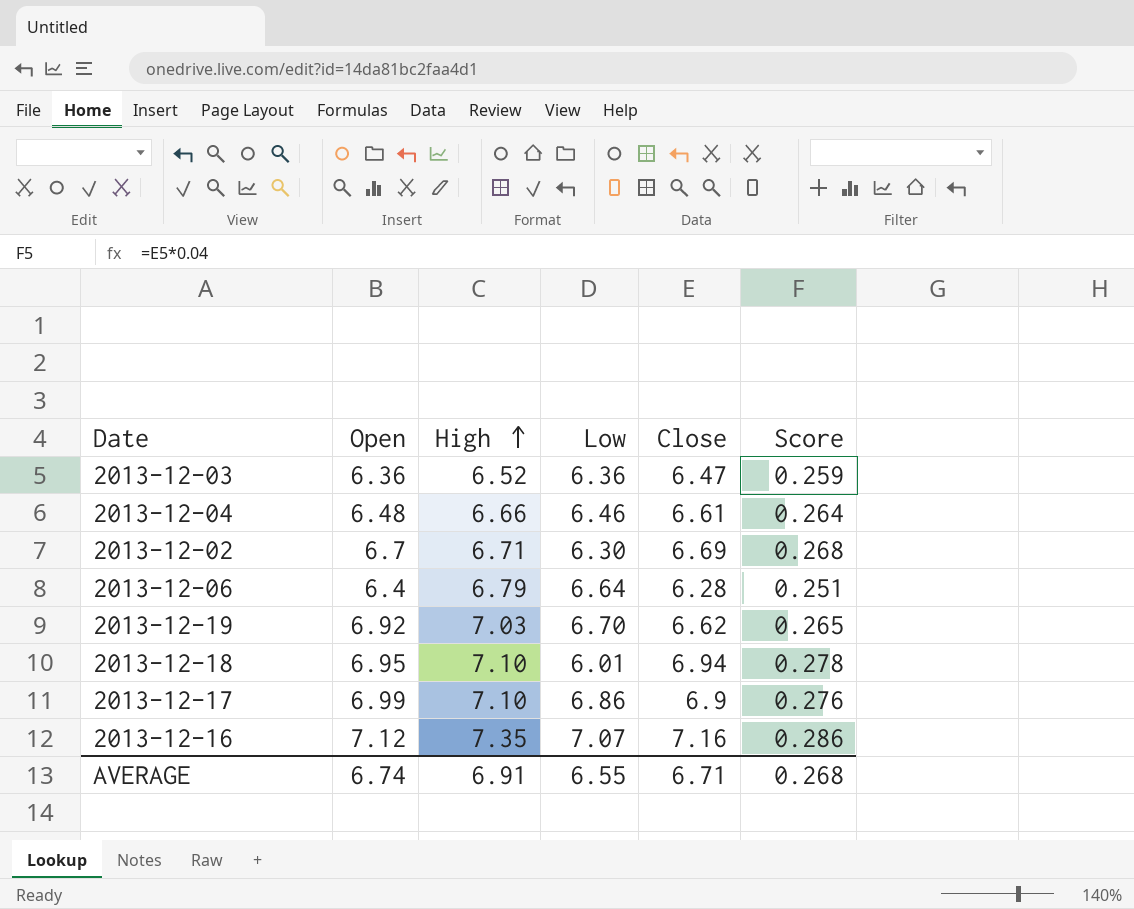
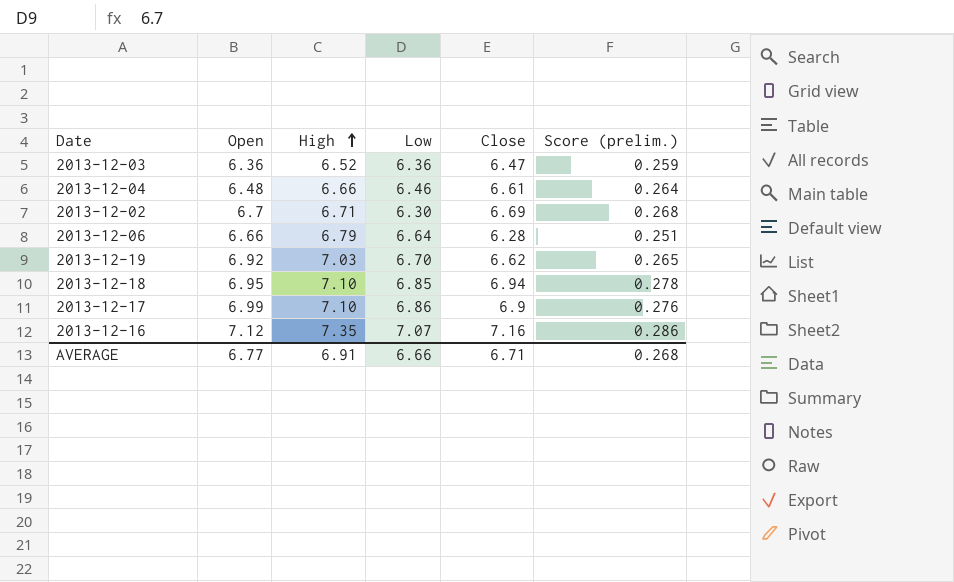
column name: Score -> Score (prelim.)
2013-12-06 | Open: 6.4 -> 6.66
2013-12-18 | Low: 6.01 -> 6.85
AVERAGE | Open: 6.74 -> 6.77
AVERAGE | Low: 6.55 -> 6.66

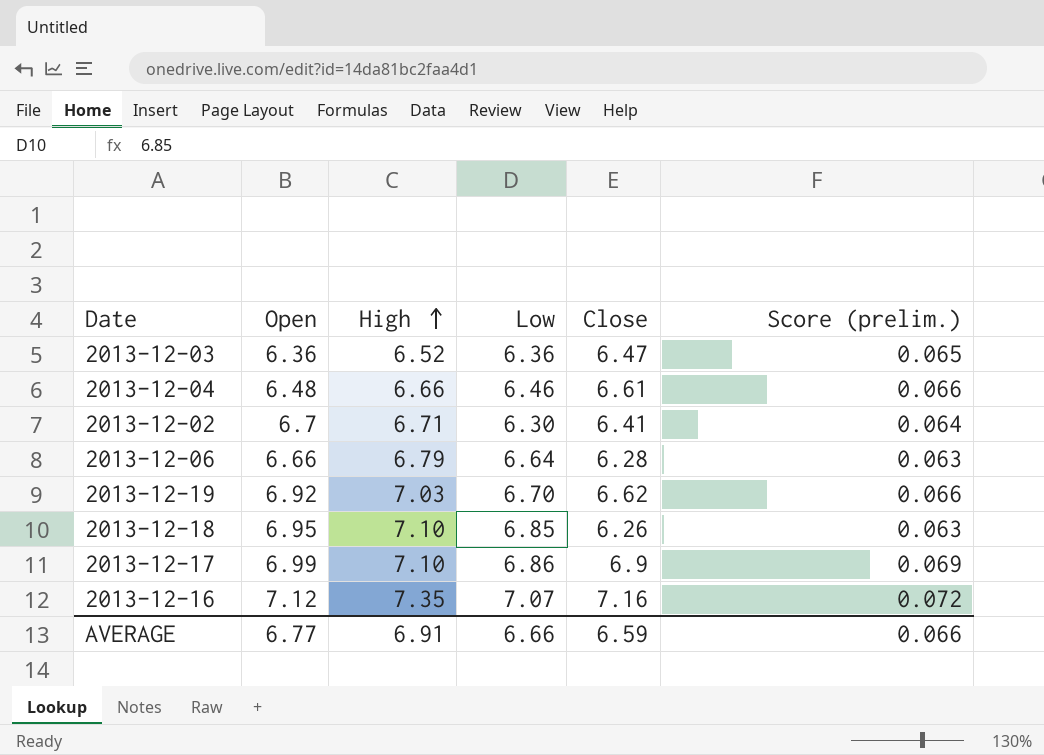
column Score (prelim.) | formula: [Close] * 0.04 -> [Close] * 0.01
2013-12-02 | Close: 6.69 -> 6.41
2013-12-18 | Close: 6.94 -> 6.26
AVERAGE | Close: 6.71 -> 6.59
AVERAGE | Score (prelim.): 0.268 -> 0.066

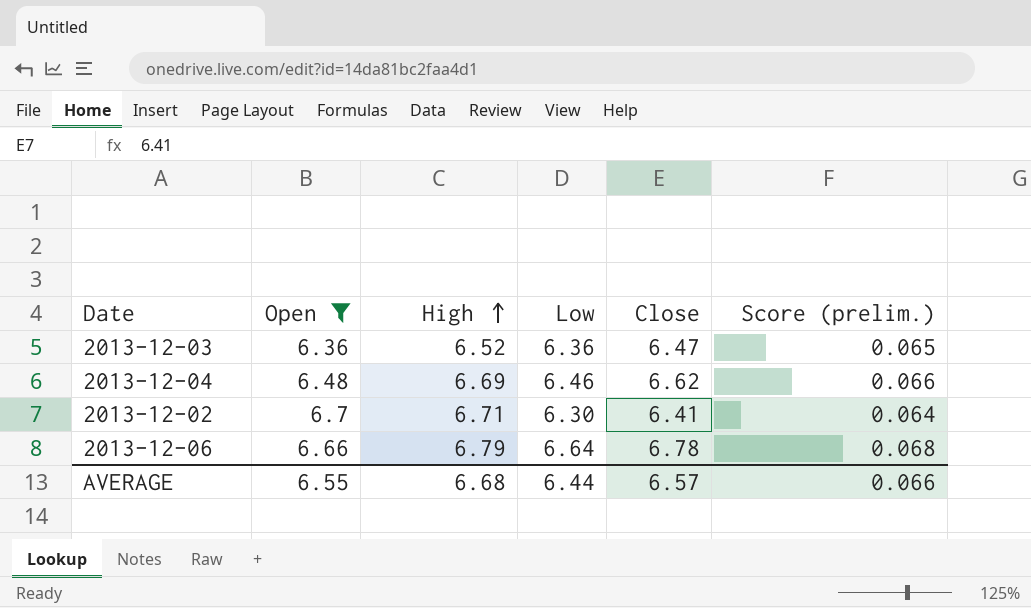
filter: none -> Open <= 6.7
2013-12-04 | High: 6.66 -> 6.69
2013-12-04 | Close: 6.61 -> 6.62
2013-12-06 | Close: 6.28 -> 6.78
2013-12-06 | Score (prelim.): 0.063 -> 0.068
AVERAGE | Open: 6.77 -> 6.55
AVERAGE | High: 6.91 -> 6.68
AVERAGE | Low: 6.66 -> 6.44
AVERAGE | Close: 6.59 -> 6.57

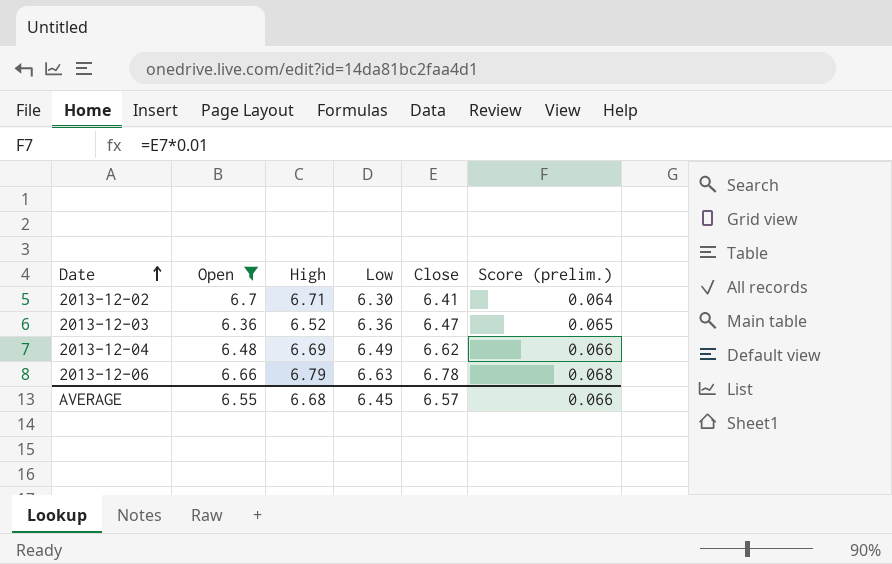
row order: High ascending -> Date ascending
2013-12-04 | Low: 6.46 -> 6.49
2013-12-06 | Low: 6.64 -> 6.63
AVERAGE | Low: 6.44 -> 6.45

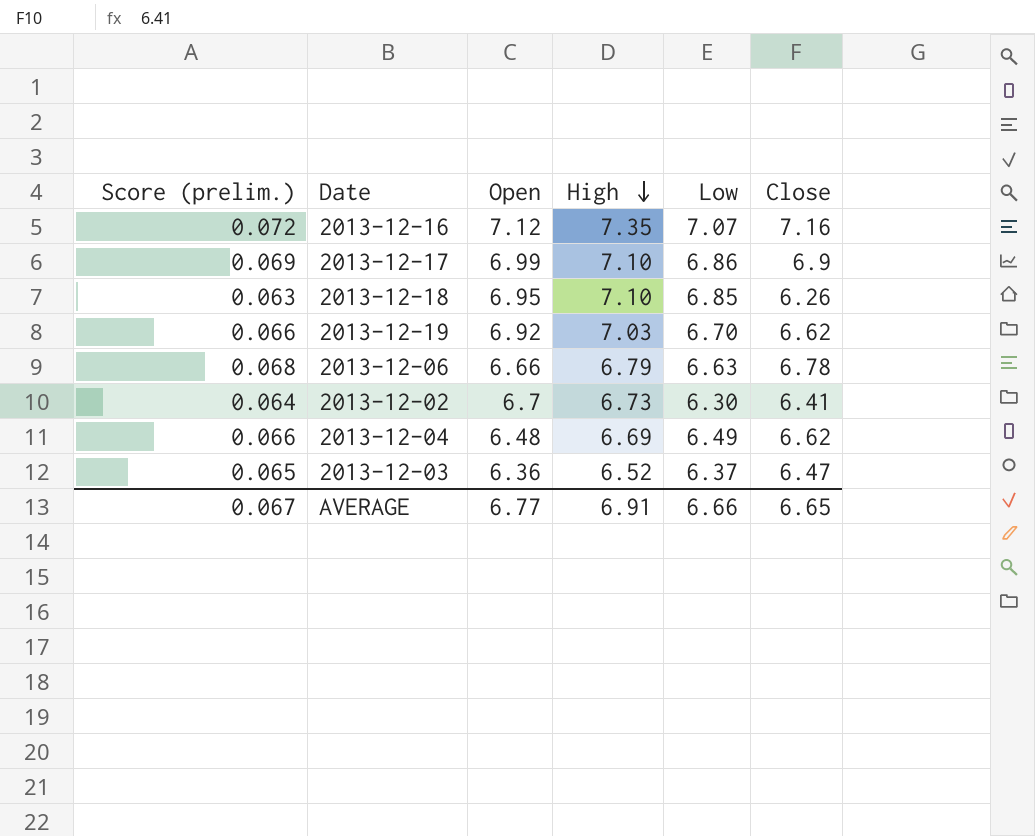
filter: Open <= 6.7 -> none
row order: Date ascending -> High descending
column Score (prelim.) | position: 6 -> 1
2013-12-02 | High: 6.71 -> 6.73
2013-12-03 | Low: 6.36 -> 6.37
AVERAGE | Score (prelim.): 0.066 -> 0.067
AVERAGE | Open: 6.55 -> 6.77
AVERAGE | High: 6.68 -> 6.91
AVERAGE | Low: 6.45 -> 6.66
AVERAGE | Close: 6.57 -> 6.65

